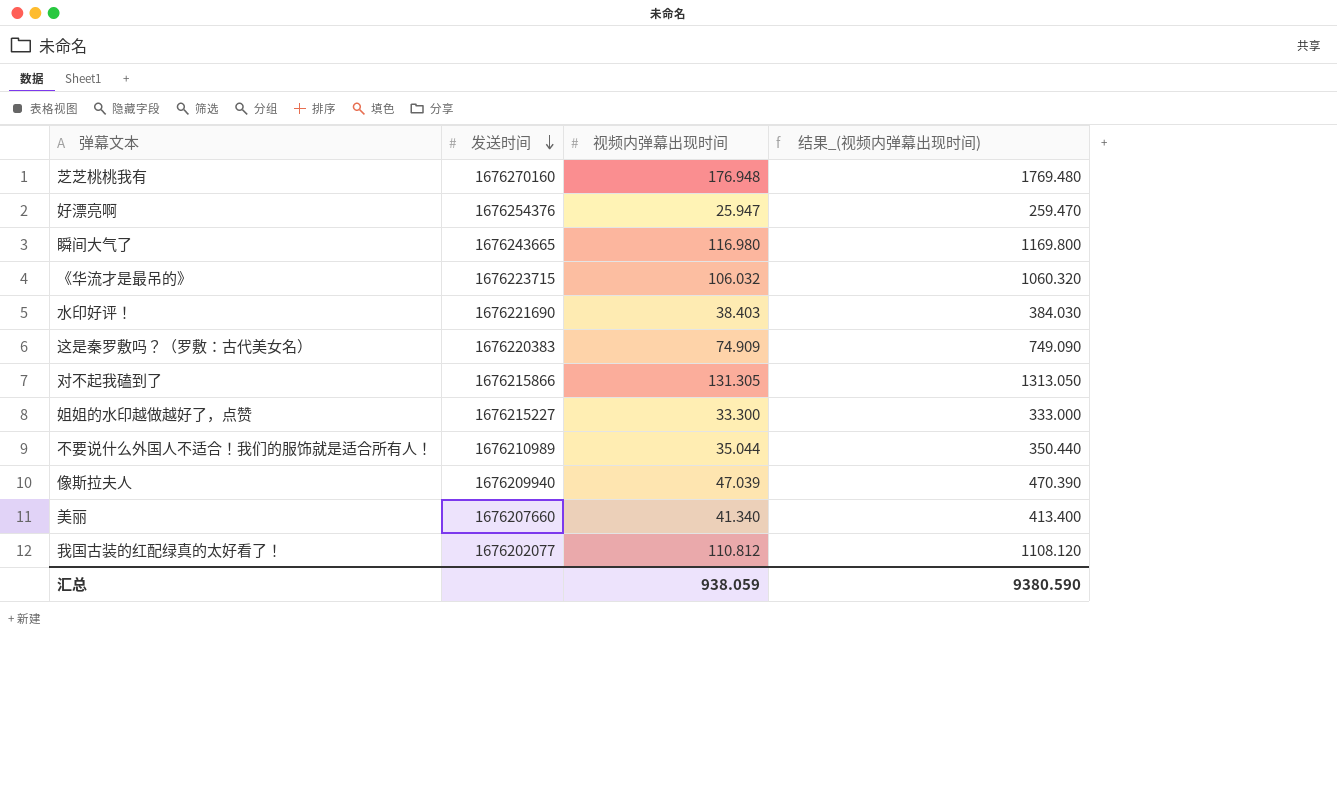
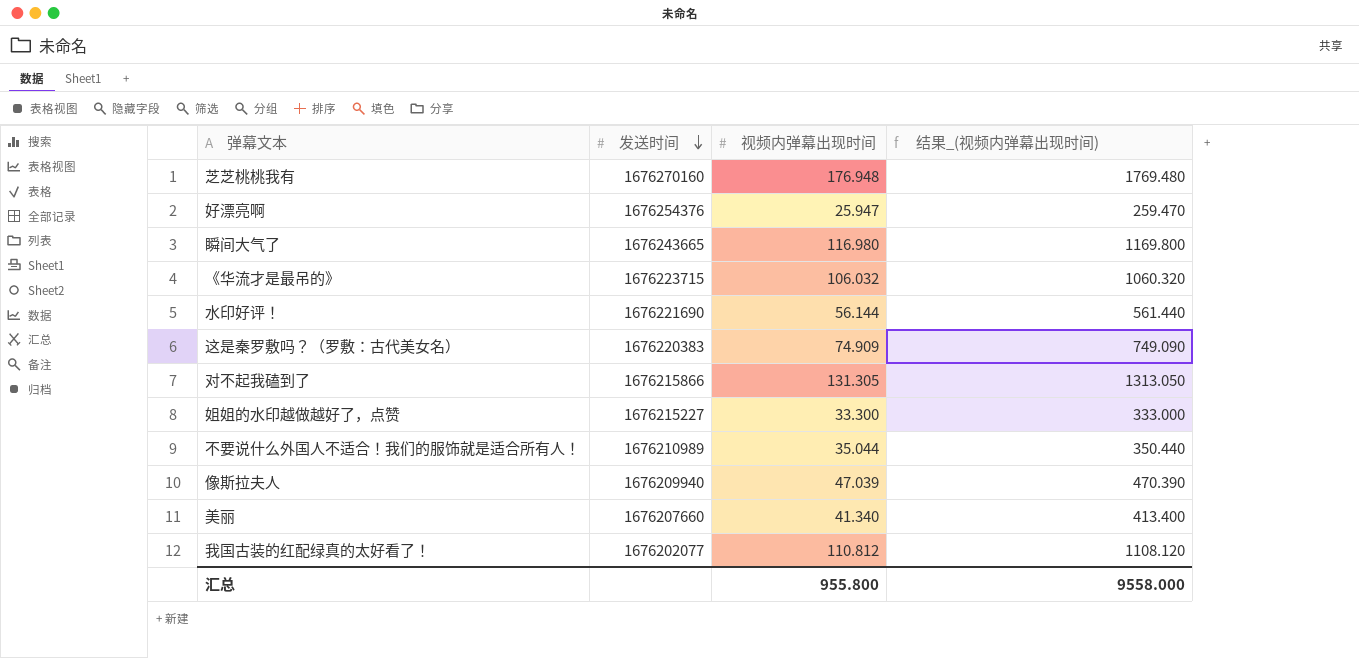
水印好评！ | 视频内弹幕出现时间: 38.403 -> 56.144
水印好评！ | 结果_(视频内弹幕出现时间): 384.030 -> 561.440
汇总 | 视频内弹幕出现时间: 938.059 -> 955.800
汇总 | 结果_(视频内弹幕出现时间): 9380.590 -> 9558.000

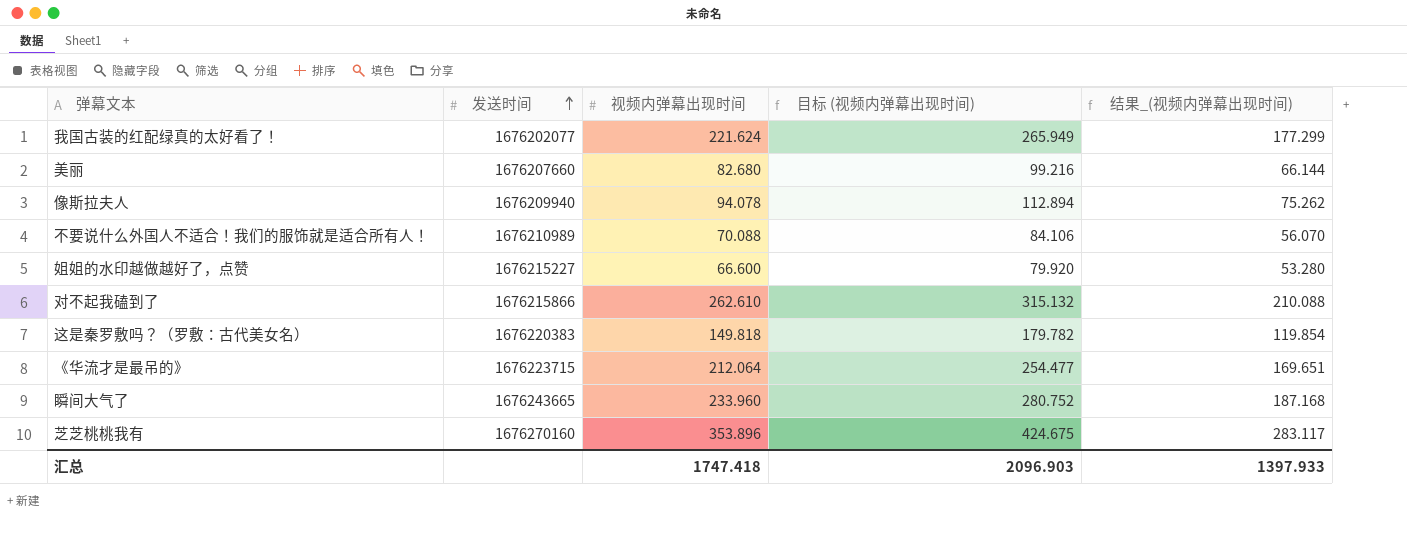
row order: 发送时间 descending -> 发送时间 ascending
column 目标 (视频内弹幕出现时间) | formula: none -> [视频内弹幕出现时间] * 1.2
column 结果_(视频内弹幕出现时间) | formula: [视频内弹幕出现时间] * 10 -> [视频内弹幕出现时间] * 0.8
row 好漂亮啊: 1676254376 | 25.947 | 259.470 -> none
row 水印好评！: 1676221690 | 56.144 | 561.440 -> none
我国古装的红配绿真的太好看了！ | 视频内弹幕出现时间: 110.812 -> 221.624
美丽 | 视频内弹幕出现时间: 41.340 -> 82.680
像斯拉夫人 | 视频内弹幕出现时间: 47.039 -> 94.078
不要说什么外国人不适合！我们的服饰就是适合所有人！ | 视频内弹幕出现时间: 35.044 -> 70.088
姐姐的水印越做越好了，点赞 | 视频内弹幕出现时间: 33.300 -> 66.600
对不起我磕到了 | 视频内弹幕出现时间: 131.305 -> 262.610
这是秦罗敷吗？（罗敷：古代美女名） | 视频内弹幕出现时间: 74.909 -> 149.818
《华流才是最吊的》 | 视频内弹幕出现时间: 106.032 -> 212.064
瞬间大气了 | 视频内弹幕出现时间: 116.980 -> 233.960
芝芝桃桃我有 | 视频内弹幕出现时间: 176.948 -> 353.896
汇总 | 视频内弹幕出现时间: 955.800 -> 1747.418
汇总 | 结果_(视频内弹幕出现时间): 9558.000 -> 1397.933

